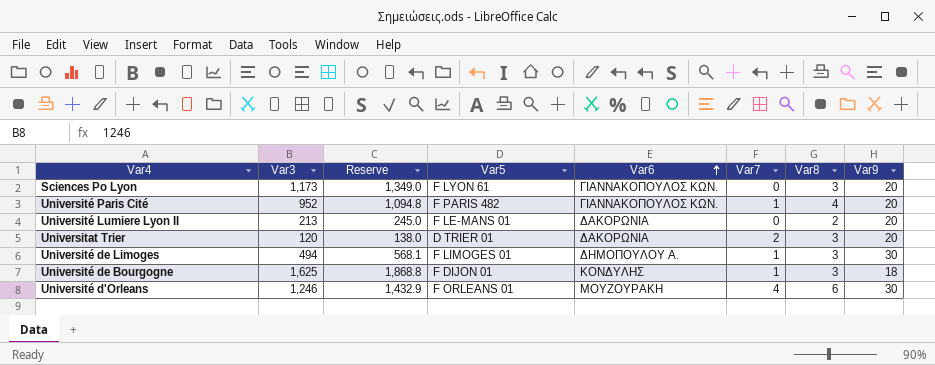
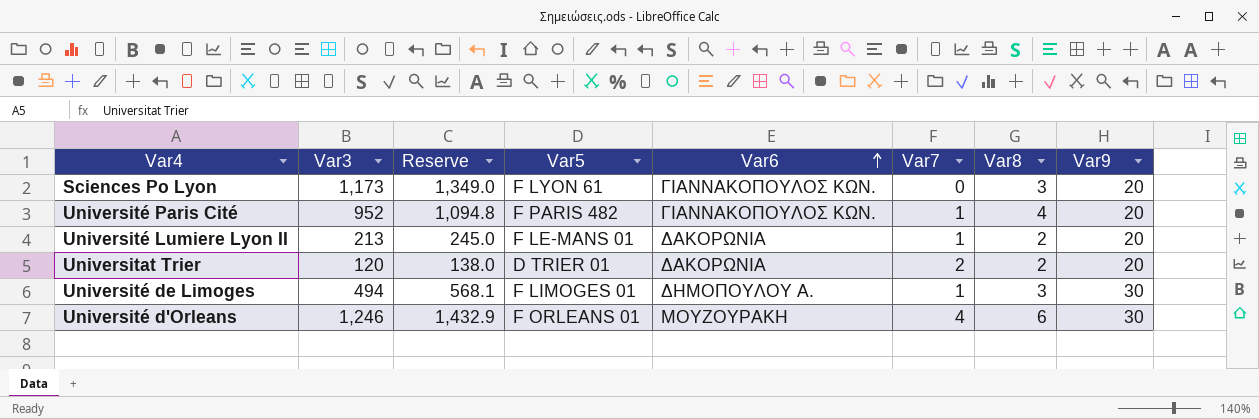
row Université de Bourgogne: 1,625 | 1,868.8 | F DIJON 01 | ΚΟΝΔΥΛΗΣ | 1 | 3 | 18 -> none
Université Lumiere Lyon II | Var7: 0 -> 1
Universitat Trier | Var8: 3 -> 2

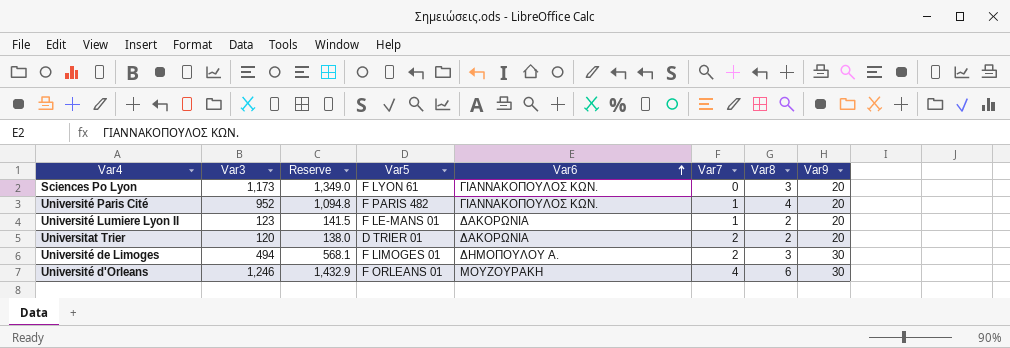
Université Lumiere Lyon II | Var3: 213 -> 123
Université Lumiere Lyon II | Reserve: 245.0 -> 141.5
Université de Limoges | Var7: 1 -> 2

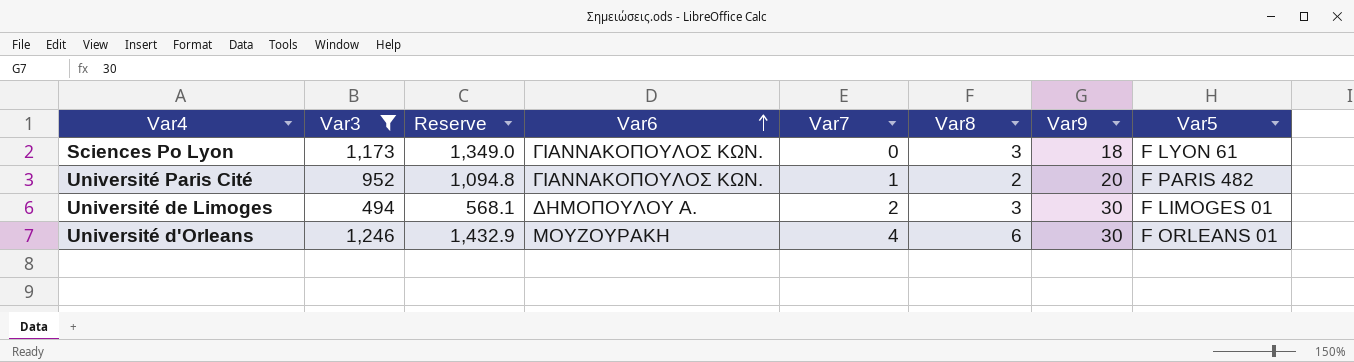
filter: none -> Var3 >= 494
column Var5 | position: 4 -> 8
Sciences Po Lyon | Var9: 20 -> 18
Université Paris Cité | Var8: 4 -> 2

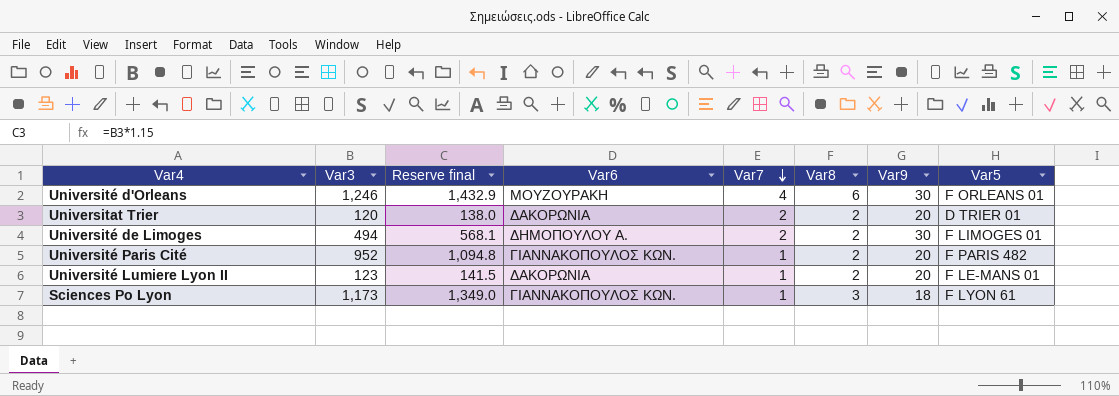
filter: Var3 >= 494 -> none
row order: Var6 ascending -> Var7 descending
column name: Reserve -> Reserve final
Université de Limoges | Var8: 3 -> 2
Sciences Po Lyon | Var7: 0 -> 1

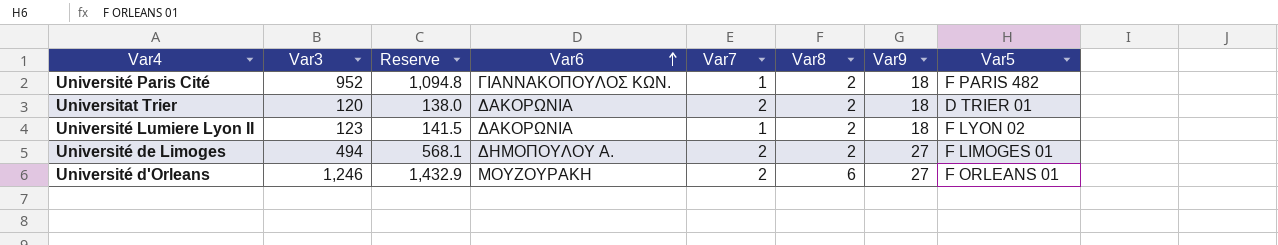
row order: Var7 descending -> Var6 ascending
column name: Reserve final -> Reserve
row Sciences Po Lyon: 1,173 | 1,349.0 | ΓΙΑΝΝΑΚΟΠΟΥΛΟΣ ΚΩΝ. | 1 | 3 | 18 | F LYON 61 -> none
Université Paris Cité | Var9: 20 -> 18
Universitat Trier | Var9: 20 -> 18
Université Lumiere Lyon II | Var9: 20 -> 18
Université Lumiere Lyon II | Var5: F LE-MANS 01 -> F LYON 02
Université de Limoges | Var9: 30 -> 27
Université d'Orleans | Var7: 4 -> 2
Université d'Orleans | Var9: 30 -> 27

